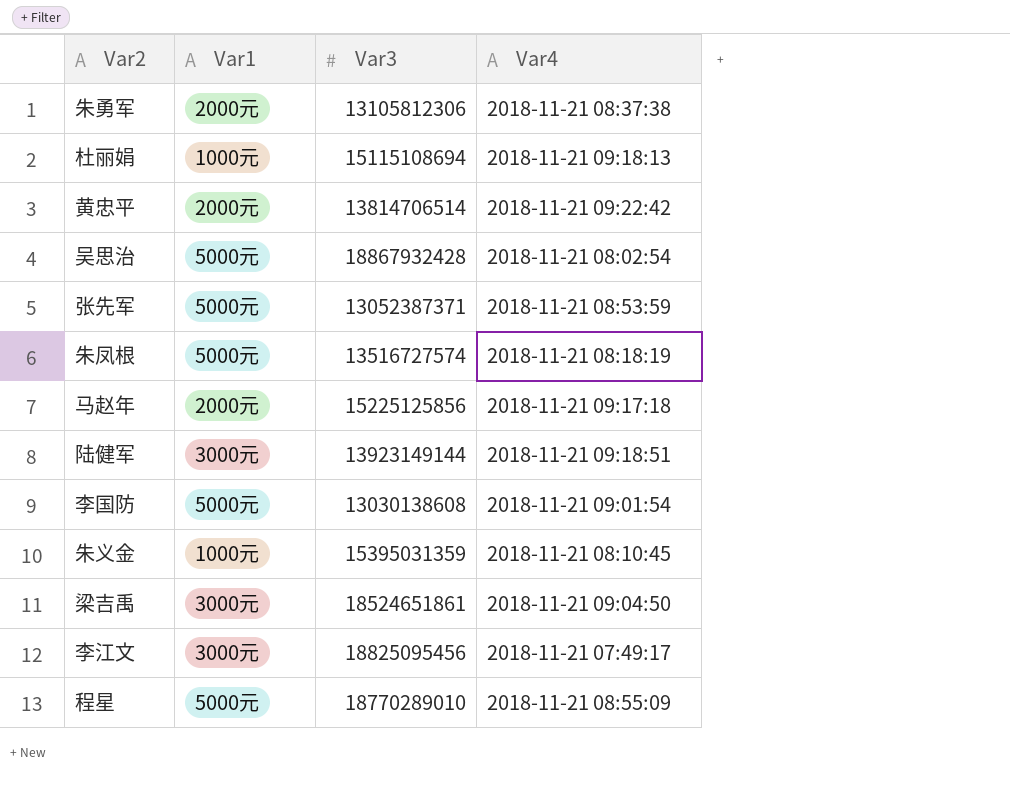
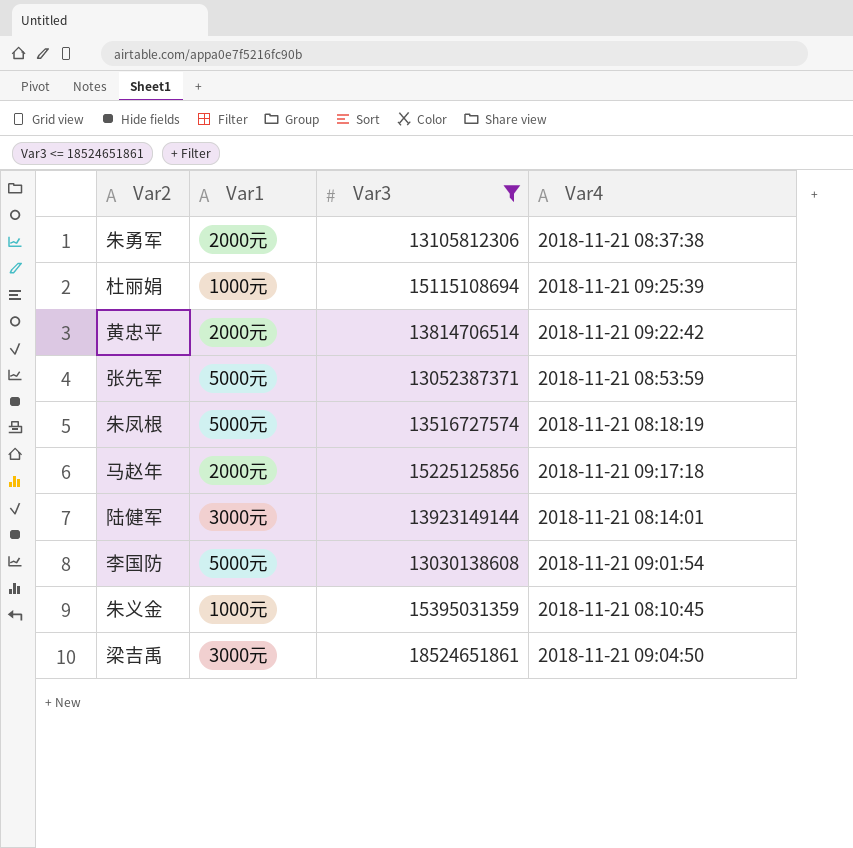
filter: none -> Var3 <= 18524651861
杜丽娟 | Var4: 2018-11-21 09:18:13 -> 2018-11-21 09:25:39
陆健军 | Var4: 2018-11-21 09:18:51 -> 2018-11-21 08:14:01

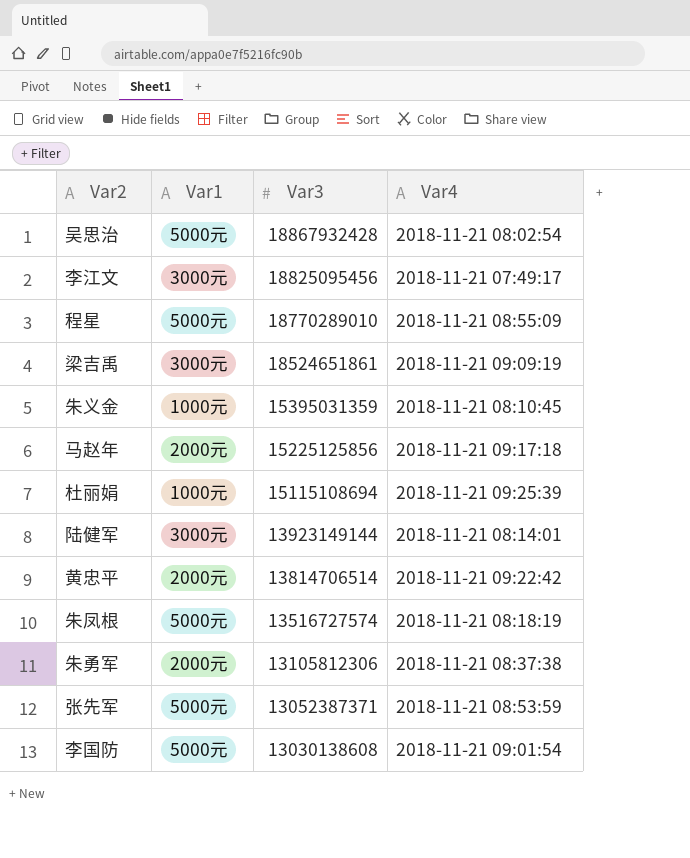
filter: Var3 <= 18524651861 -> none
row order: none -> Var3 descending
梁吉禹 | Var4: 2018-11-21 09:04:50 -> 2018-11-21 09:09:19

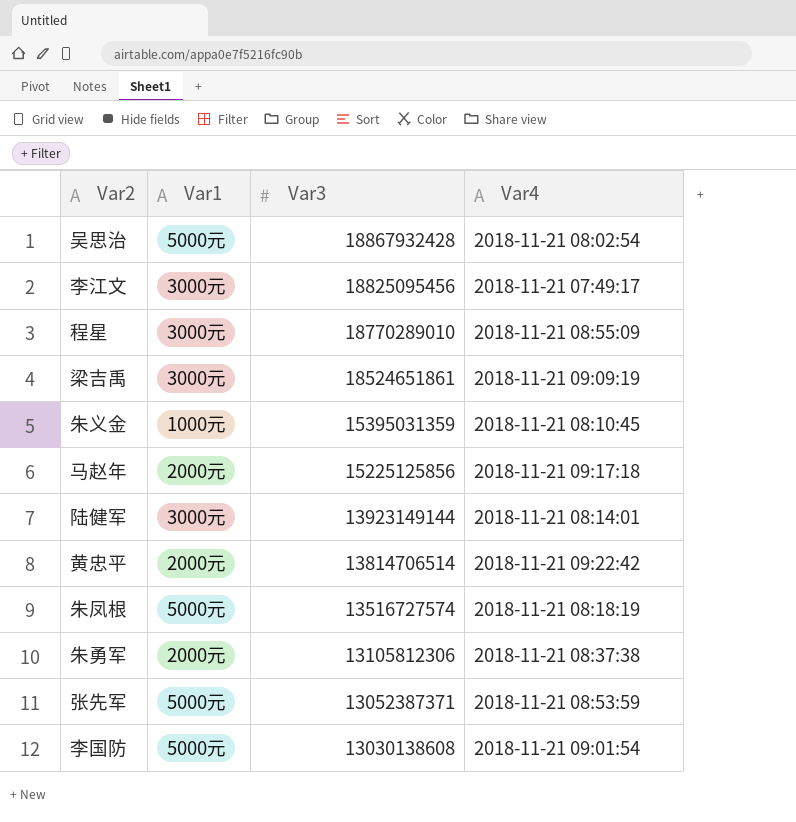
row 杜丽娟: 1000元 | 15115108694 | 2018-11-21 09:25:39 -> none
程星 | Var1: 5000元 -> 3000元

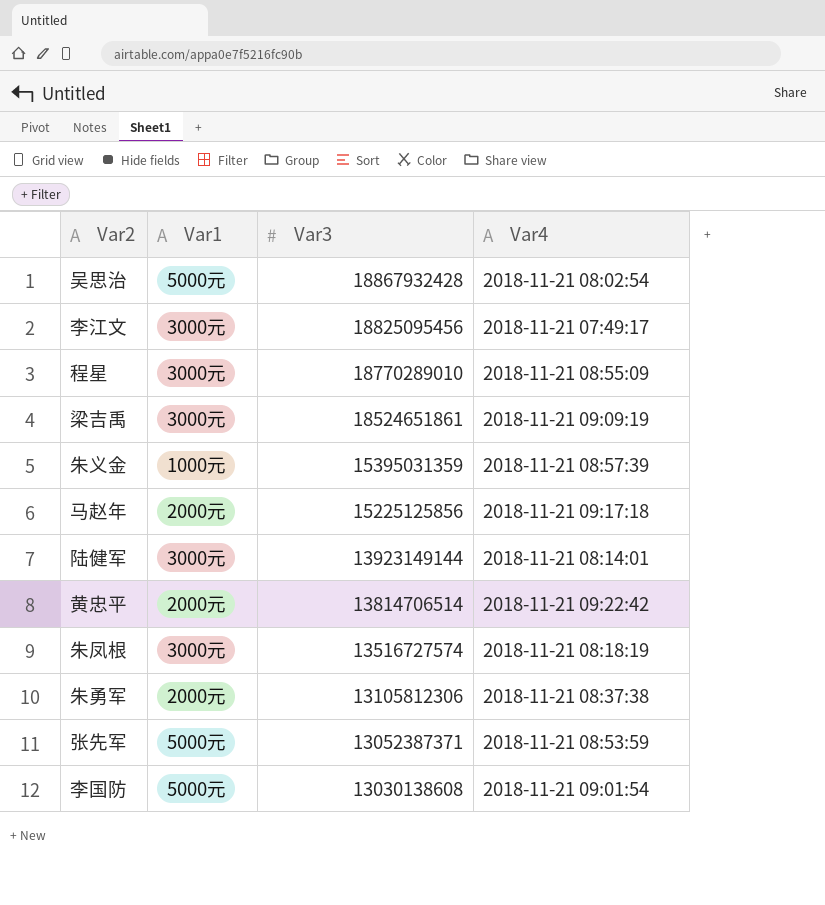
朱义金 | Var4: 2018-11-21 08:10:45 -> 2018-11-21 08:57:39
朱凤根 | Var1: 5000元 -> 3000元

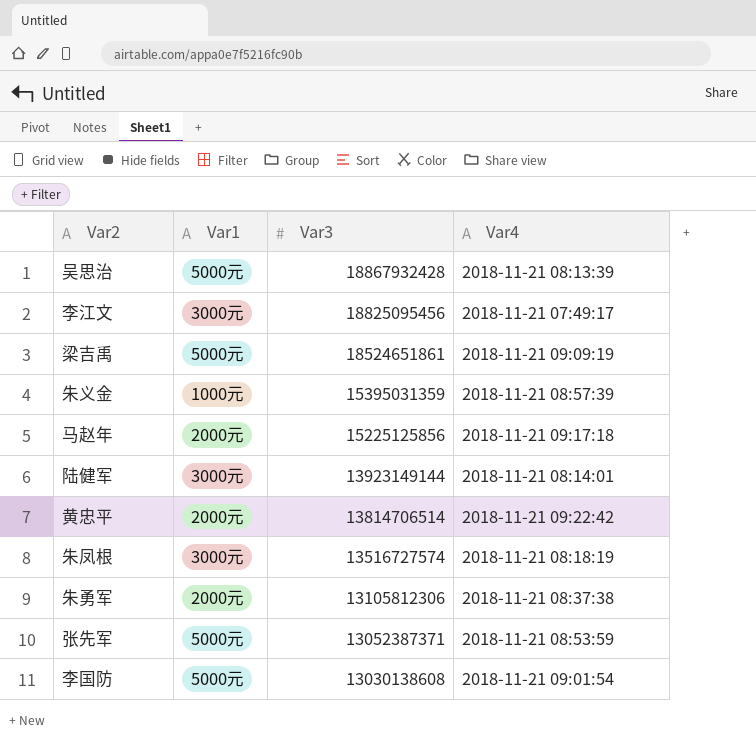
row 程星: 3000元 | 18770289010 | 2018-11-21 08:55:09 -> none
吴思治 | Var4: 2018-11-21 08:02:54 -> 2018-11-21 08:13:39
梁吉禹 | Var1: 3000元 -> 5000元

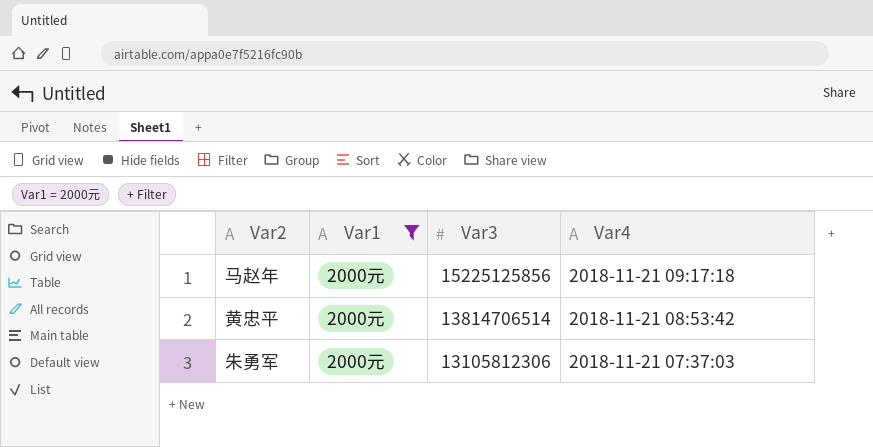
filter: none -> Var1 = 2000元
黄忠平 | Var4: 2018-11-21 09:22:42 -> 2018-11-21 08:53:42
朱勇军 | Var4: 2018-11-21 08:37:38 -> 2018-11-21 07:37:03

